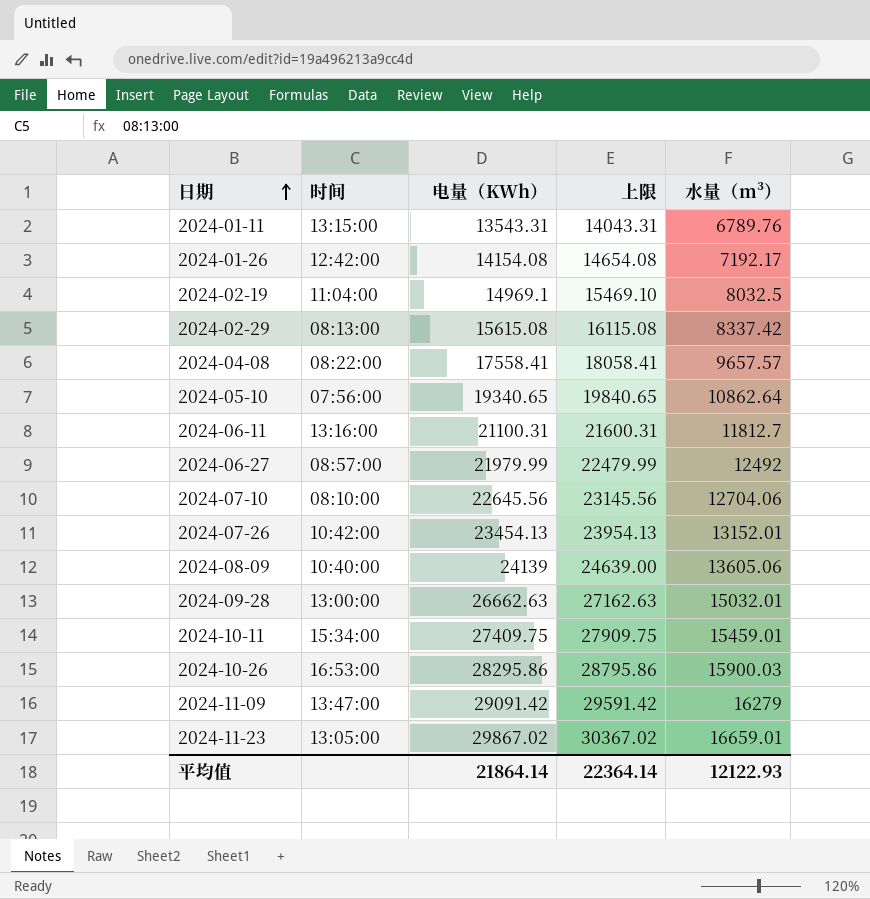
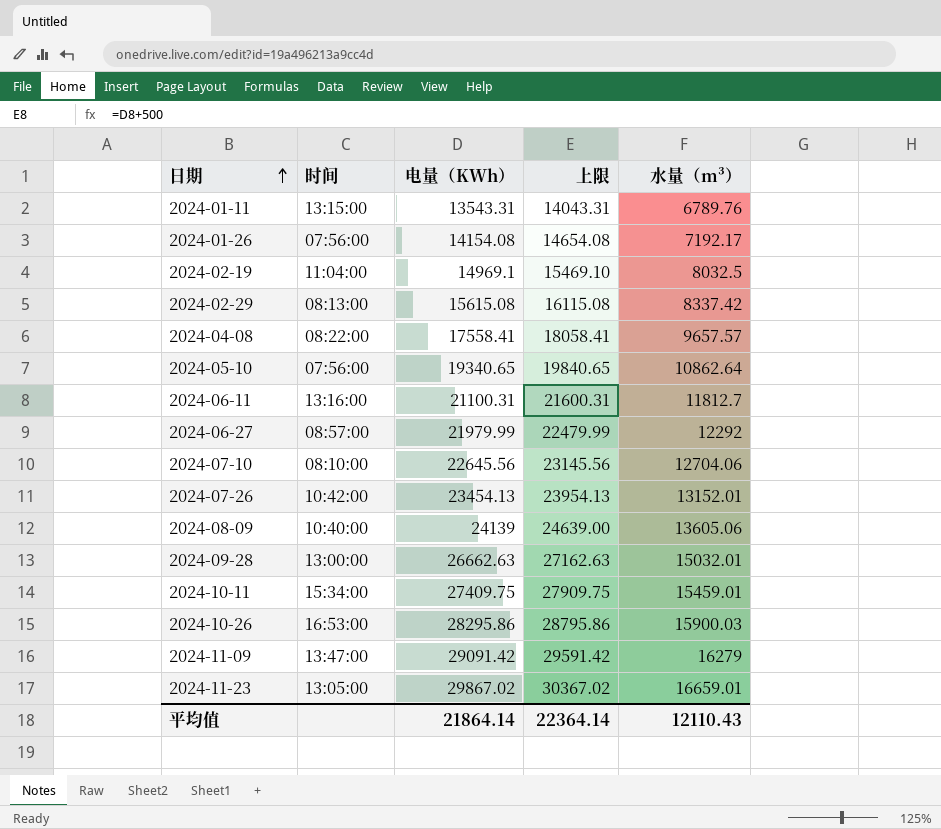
2024-01-26 | 时间: 12:42:00 -> 07:56:00
2024-06-27 | 水量（m³）: 12492 -> 12292
平均值 | 水量（m³）: 12122.93 -> 12110.43

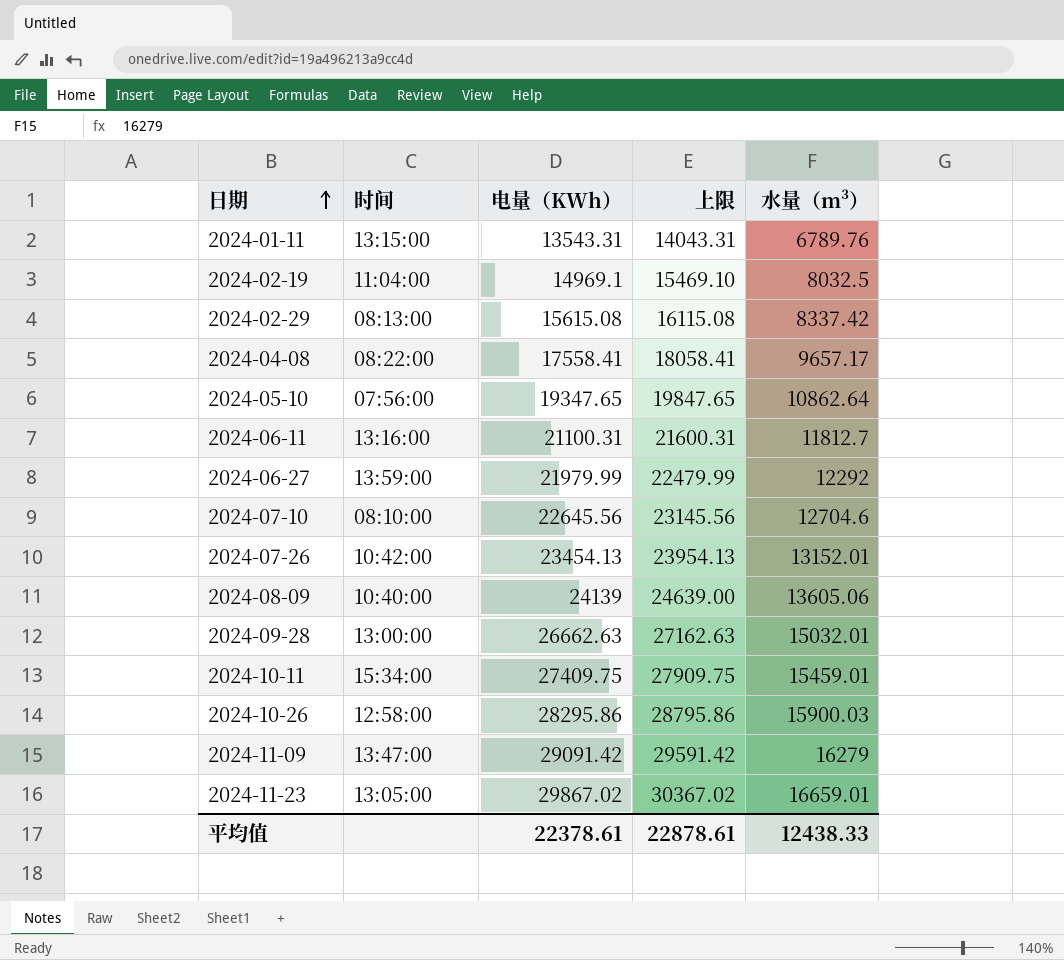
row 2024-01-26: 07:56:00 | 14154.08 | 14654.08 | 7192.17 -> none
2024-04-08 | 水量（m³）: 9657.57 -> 9657.17
2024-05-10 | 电量（KWh）: 19340.65 -> 19347.65
2024-05-10 | 上限: 19840.65 -> 19847.65
2024-06-27 | 时间: 08:57:00 -> 13:59:00
2024-07-10 | 水量（m³）: 12704.06 -> 12704.6
2024-10-26 | 时间: 16:53:00 -> 12:58:00
平均值 | 电量（KWh）: 21864.14 -> 22378.61
平均值 | 上限: 22364.14 -> 22878.61
平均值 | 水量（m³）: 12110.43 -> 12438.33

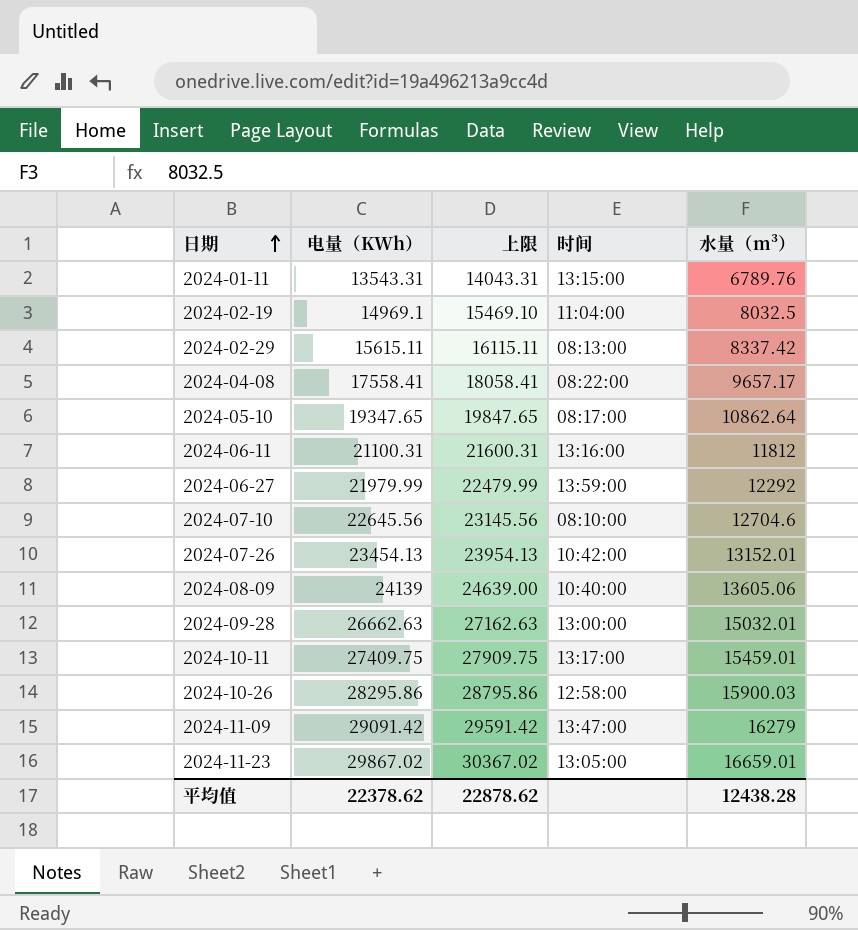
column 时间 | position: 2 -> 4
2024-02-29 | 电量（KWh）: 15615.08 -> 15615.11
2024-02-29 | 上限: 16115.08 -> 16115.11
2024-05-10 | 时间: 07:56:00 -> 08:17:00
2024-06-11 | 水量（m³）: 11812.7 -> 11812
2024-10-11 | 时间: 15:34:00 -> 13:17:00
平均值 | 电量（KWh）: 22378.61 -> 22378.62
平均值 | 上限: 22878.61 -> 22878.62
平均值 | 水量（m³）: 12438.33 -> 12438.28

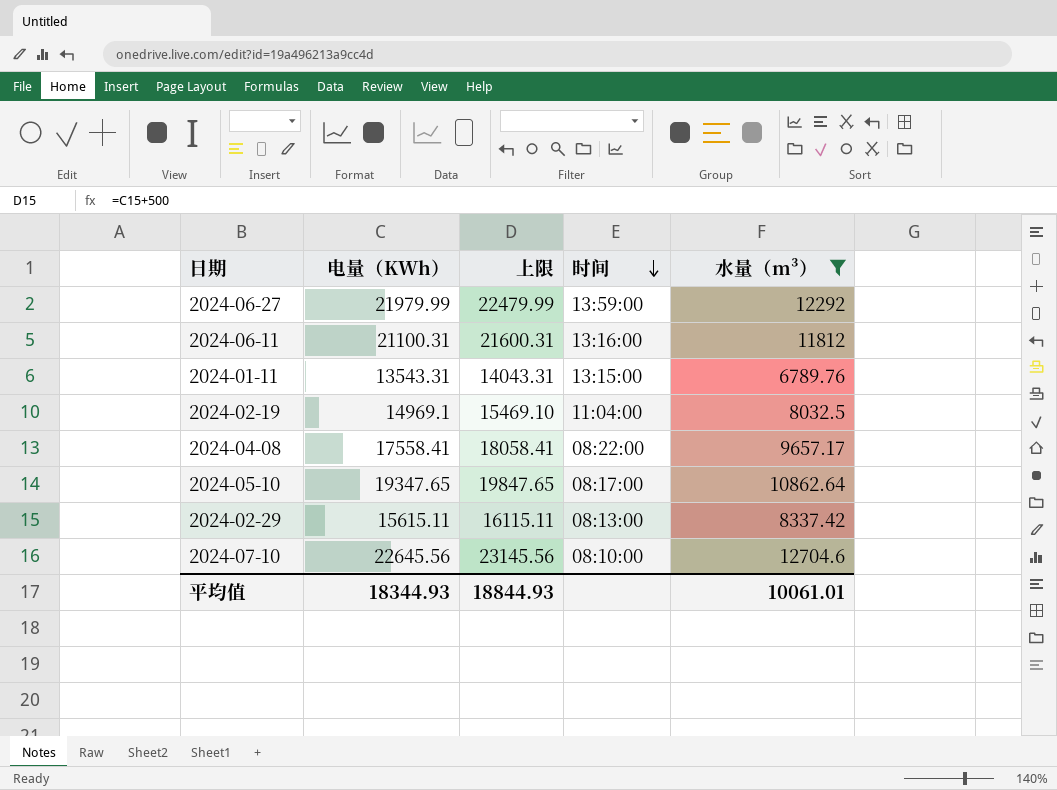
filter: none -> 水量（m³） <= 12704.6
row order: 日期 ascending -> 时间 descending
平均值 | 电量（KWh）: 22378.62 -> 18344.93
平均值 | 上限: 22878.62 -> 18844.93
平均值 | 水量（m³）: 12438.28 -> 10061.01

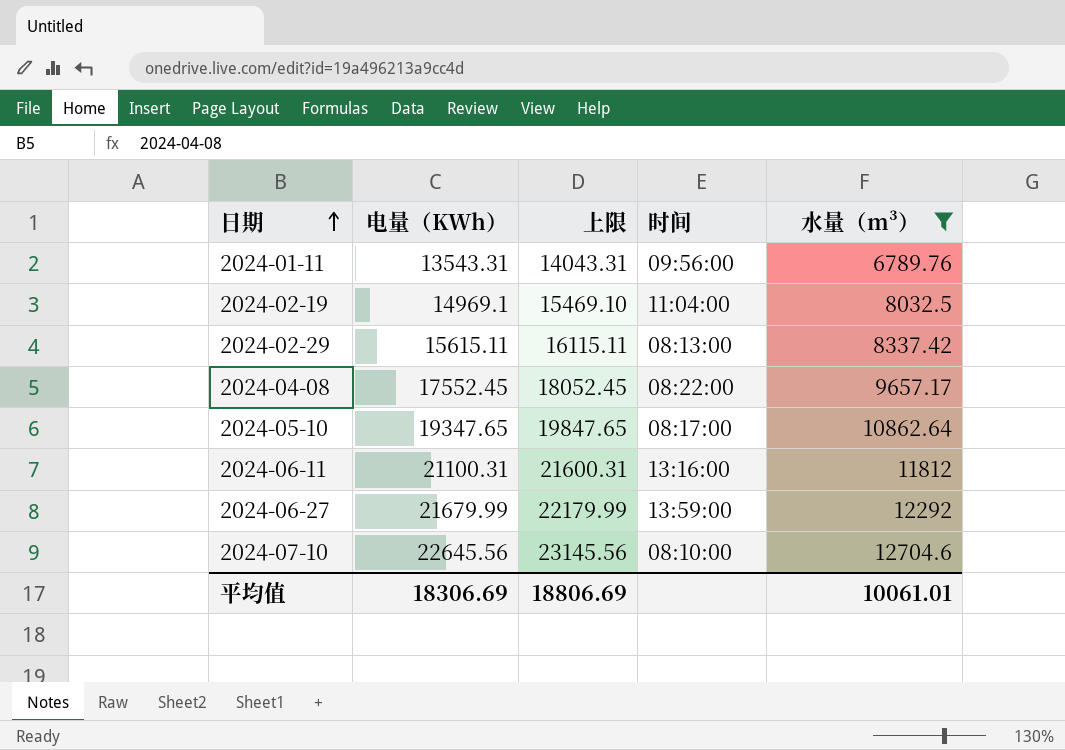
row order: 时间 descending -> 日期 ascending
2024-01-11 | 时间: 13:15:00 -> 09:56:00
2024-04-08 | 电量（KWh）: 17558.41 -> 17552.45
2024-04-08 | 上限: 18058.41 -> 18052.45
2024-06-27 | 电量（KWh）: 21979.99 -> 21679.99
2024-06-27 | 上限: 22479.99 -> 22179.99
平均值 | 电量（KWh）: 18344.93 -> 18306.69
平均值 | 上限: 18844.93 -> 18806.69

